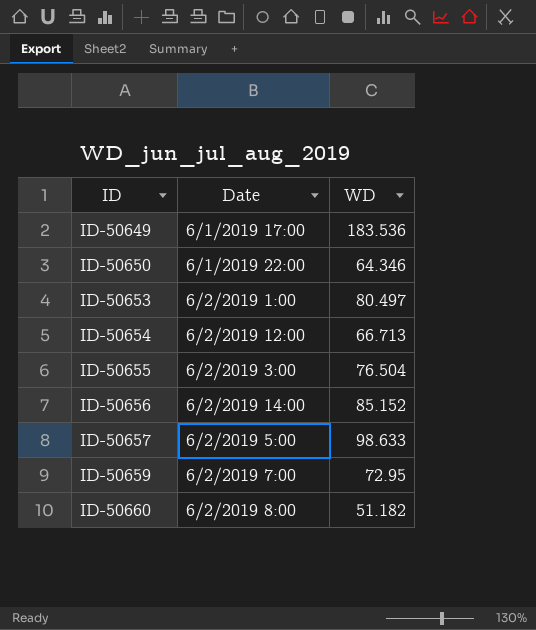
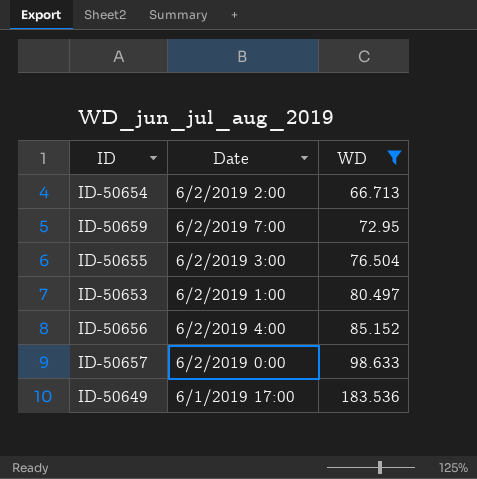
filter: none -> WD >= 66.713
row order: ID ascending -> WD ascending
ID-50654 | Date: 6/2/2019 12:00 -> 6/2/2019 2:00
ID-50656 | Date: 6/2/2019 14:00 -> 6/2/2019 4:00
ID-50657 | Date: 6/2/2019 5:00 -> 6/2/2019 0:00

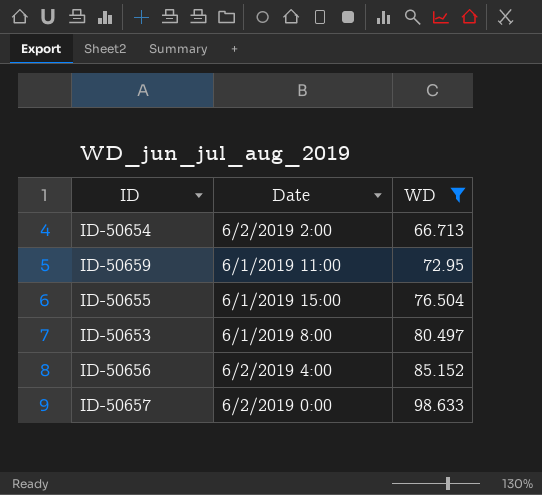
row ID-50649: 6/1/2019 17:00 | 183.536 -> none
ID-50659 | Date: 6/2/2019 7:00 -> 6/1/2019 11:00
ID-50655 | Date: 6/2/2019 3:00 -> 6/1/2019 15:00
ID-50653 | Date: 6/2/2019 1:00 -> 6/1/2019 8:00

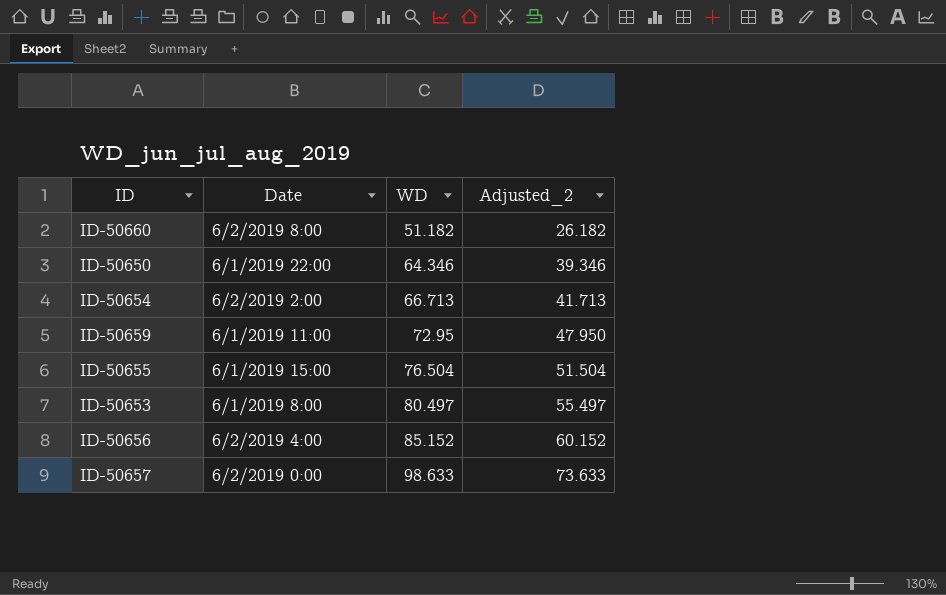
filter: WD >= 66.713 -> none
column Adjusted_2 | formula: none -> [WD] - 25

